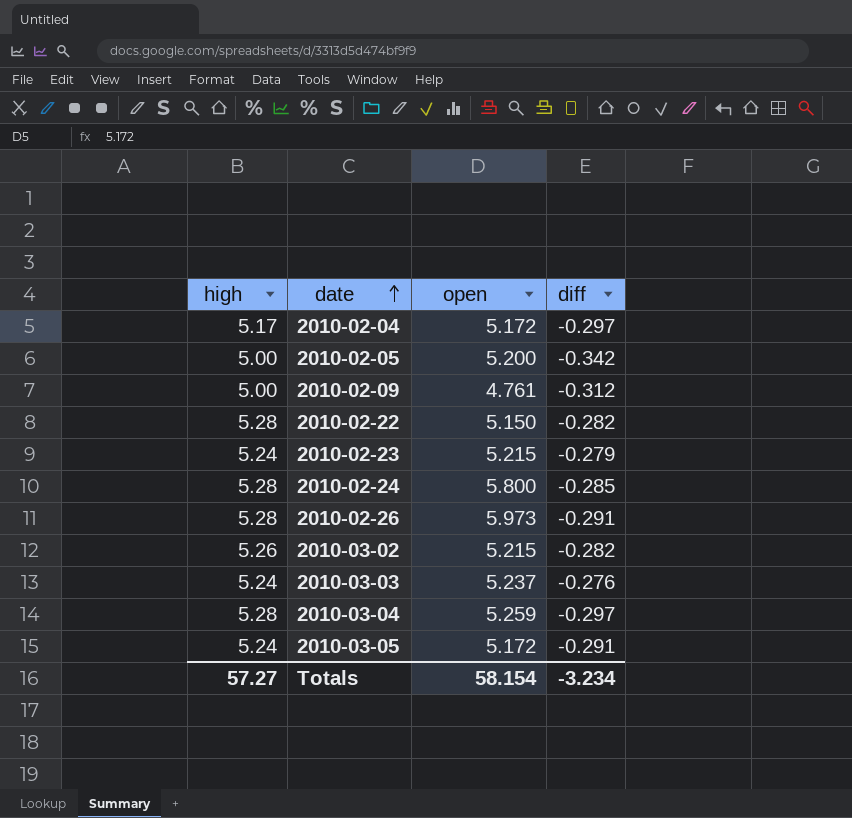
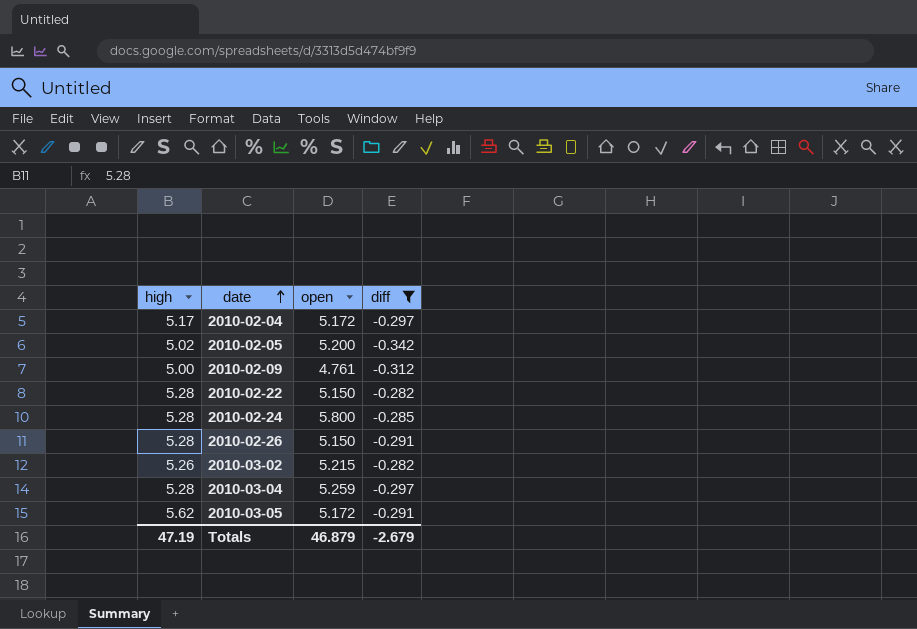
filter: none -> diff <= -0.282
2010-02-05 | high: 5.00 -> 5.02
2010-02-26 | open: 5.973 -> 5.150
2010-03-05 | high: 5.24 -> 5.62
Totals | high: 57.27 -> 47.19
Totals | open: 58.154 -> 46.879
Totals | diff: -3.234 -> -2.679

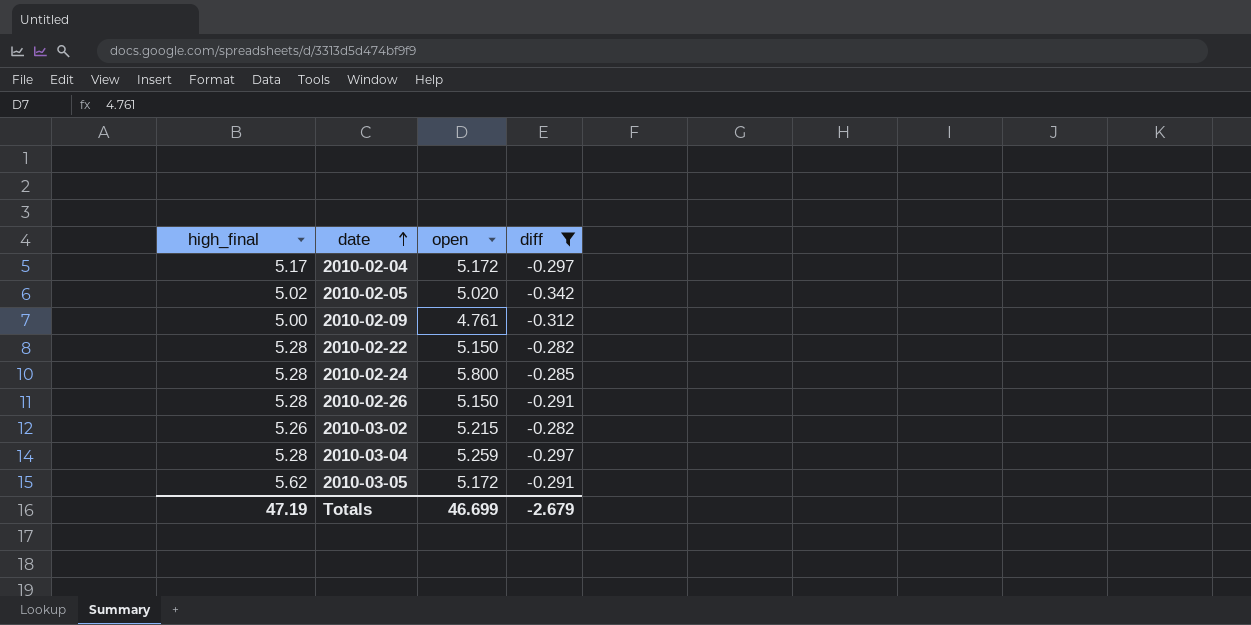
column name: high -> high_final
2010-02-05 | open: 5.200 -> 5.020
Totals | open: 46.879 -> 46.699

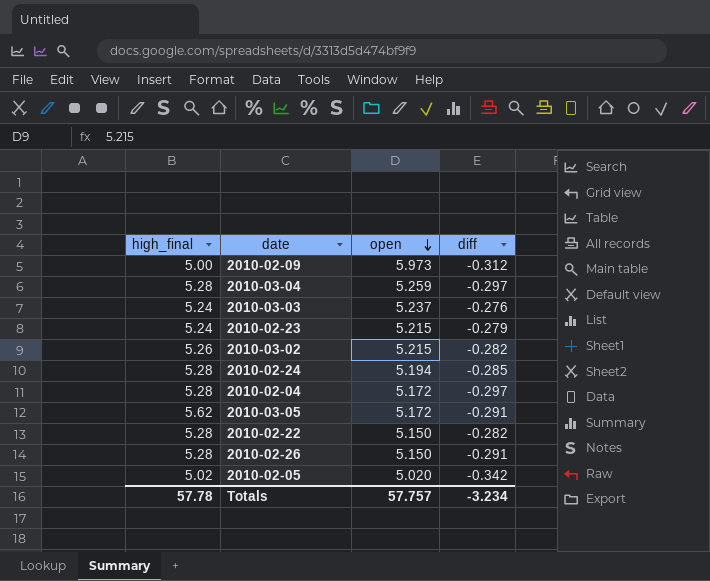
filter: diff <= -0.282 -> none
row order: date ascending -> open descending
2010-02-09 | open: 4.761 -> 5.973
2010-02-24 | open: 5.800 -> 5.194
2010-02-04 | high_final: 5.17 -> 5.28
Totals | high_final: 47.19 -> 57.78
Totals | open: 46.699 -> 57.757
Totals | diff: -2.679 -> -3.234

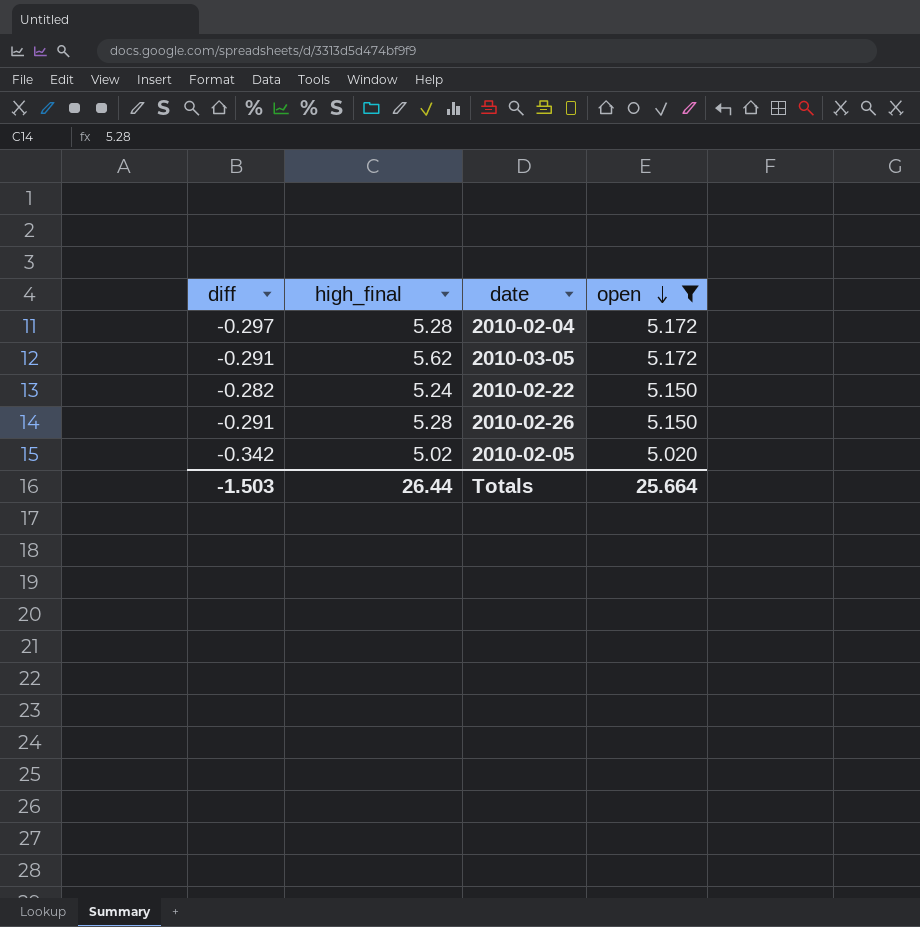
filter: none -> open <= 5.172
column diff | position: 4 -> 1
2010-02-22 | high_final: 5.28 -> 5.24
Totals | diff: -3.234 -> -1.503
Totals | high_final: 57.78 -> 26.44
Totals | open: 57.757 -> 25.664

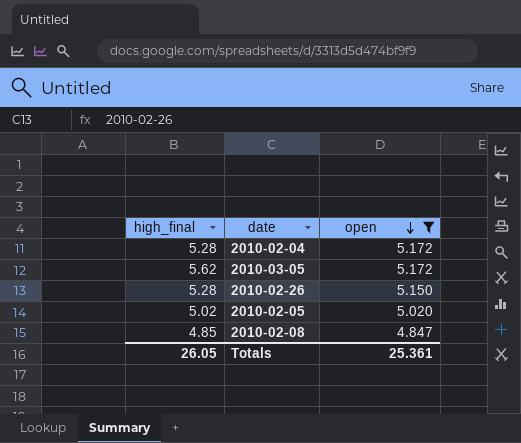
column diff | position: 1 -> none
row 2010-02-22: -0.282 | 5.24 | 5.150 -> none
row 2010-02-08: none -> 4.85 | 4.847
Totals | high_final: 26.44 -> 26.05
Totals | open: 25.664 -> 25.361

